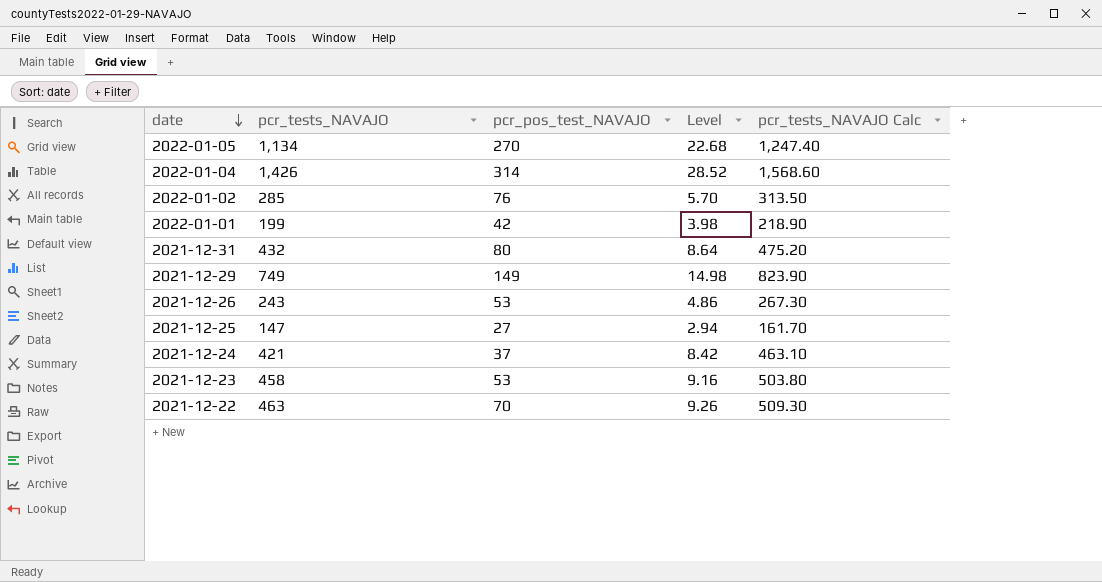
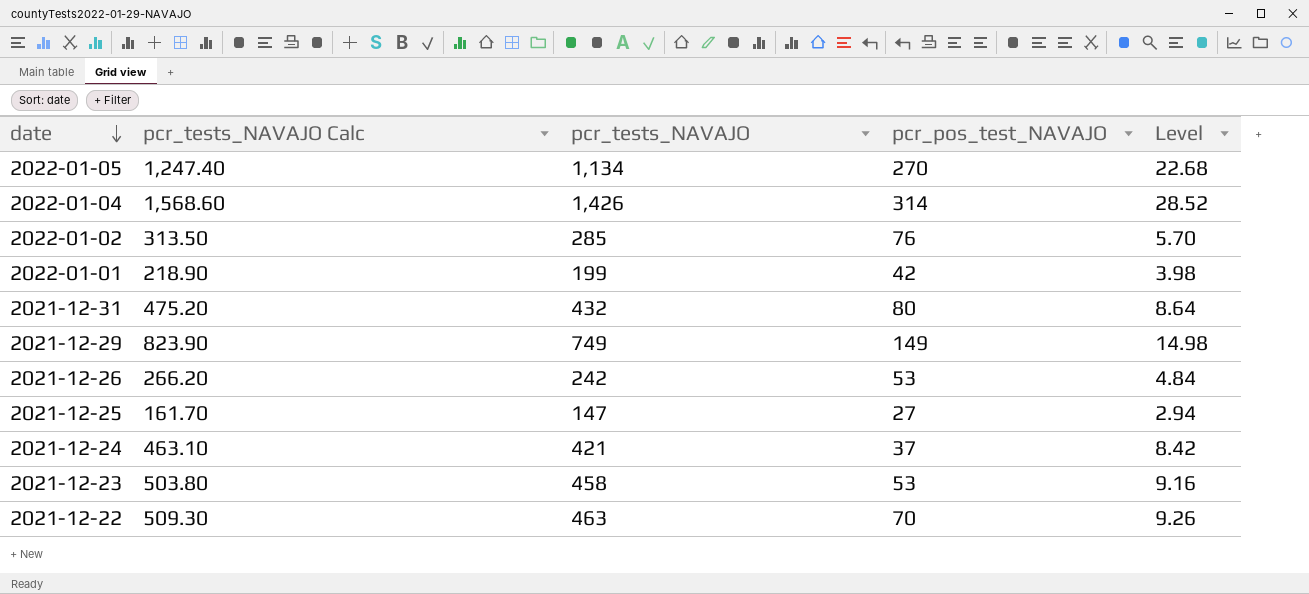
column pcr_tests_NAVAJO Calc | position: 5 -> 2
2021-12-26 | pcr_tests_NAVAJO Calc: 267.30 -> 266.20
2021-12-26 | pcr_tests_NAVAJO: 243 -> 242
2021-12-26 | Level: 4.86 -> 4.84

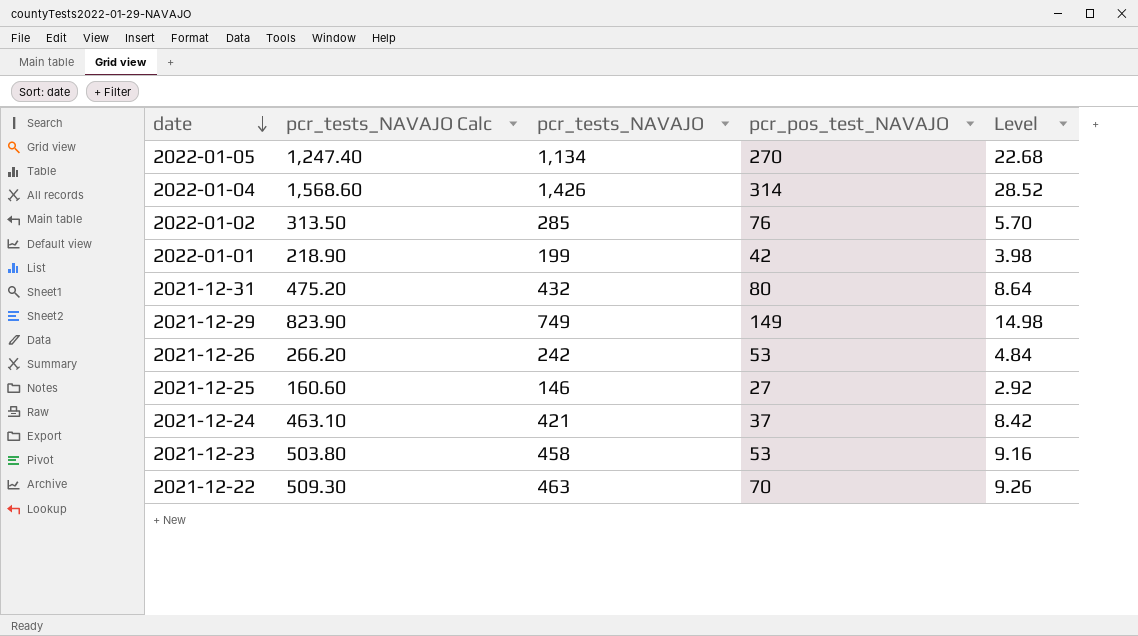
2021-12-25 | pcr_tests_NAVAJO Calc: 161.70 -> 160.60
2021-12-25 | pcr_tests_NAVAJO: 147 -> 146
2021-12-25 | Level: 2.94 -> 2.92

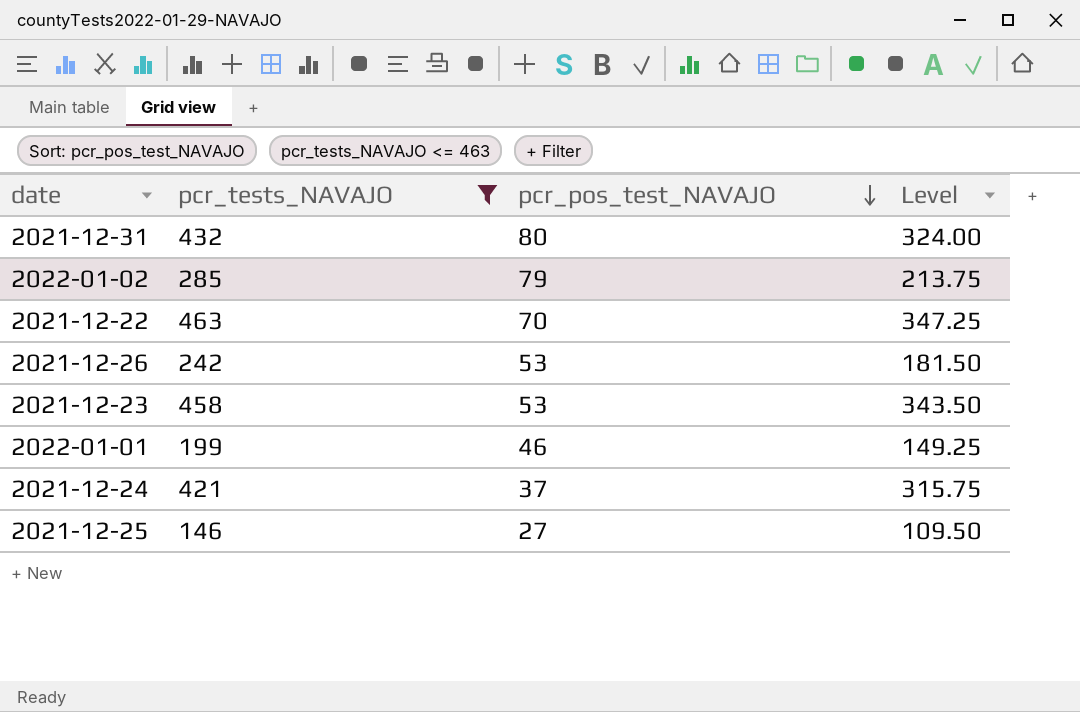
filter: none -> pcr_tests_NAVAJO <= 463
row order: date descending -> pcr_pos_test_NAVAJO descending
column pcr_tests_NAVAJO Calc | formula: [pcr_tests_NAVAJO] * 1.1 -> none
column Level | formula: [pcr_tests_NAVAJO] * 0.02 -> [pcr_tests_NAVAJO] * 0.75
2022-01-02 | pcr_pos_test_NAVAJO: 76 -> 79
2022-01-01 | pcr_pos_test_NAVAJO: 42 -> 46

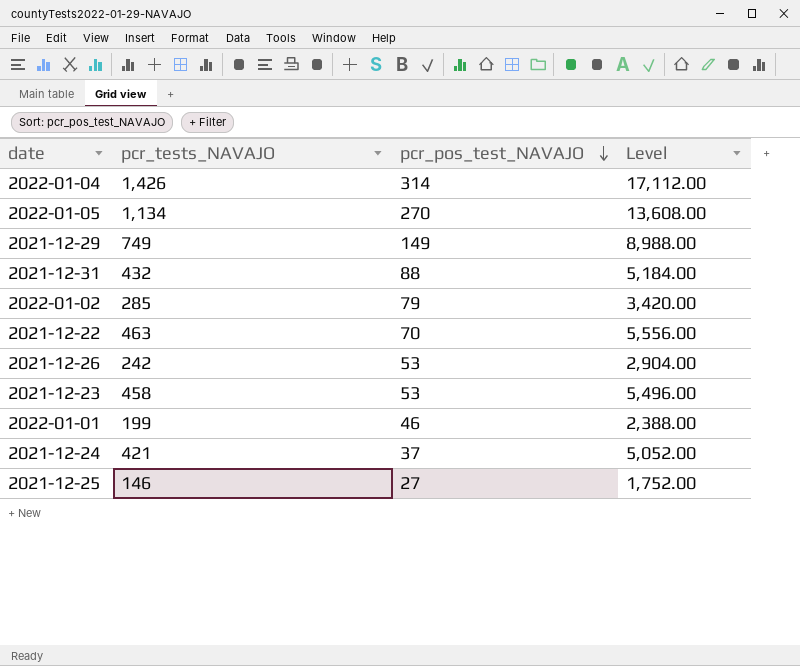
filter: pcr_tests_NAVAJO <= 463 -> none
column Level | formula: [pcr_tests_NAVAJO] * 0.75 -> [pcr_tests_NAVAJO] * 12
2021-12-31 | pcr_pos_test_NAVAJO: 80 -> 88

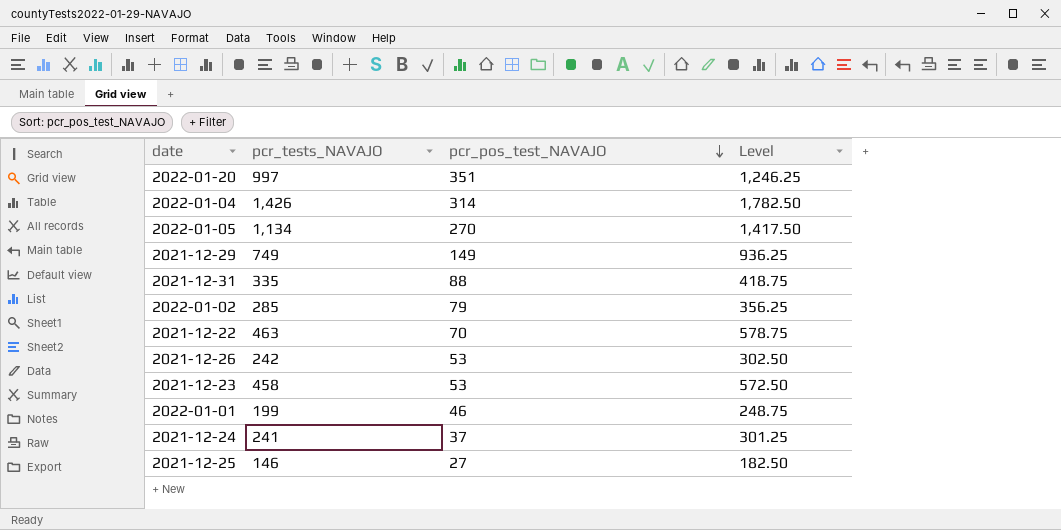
column Level | formula: [pcr_tests_NAVAJO] * 12 -> [pcr_tests_NAVAJO] * 1.25
row 2022-01-20: none -> 997 | 351 | 1,246.25
2021-12-31 | pcr_tests_NAVAJO: 432 -> 335
2021-12-24 | pcr_tests_NAVAJO: 421 -> 241

